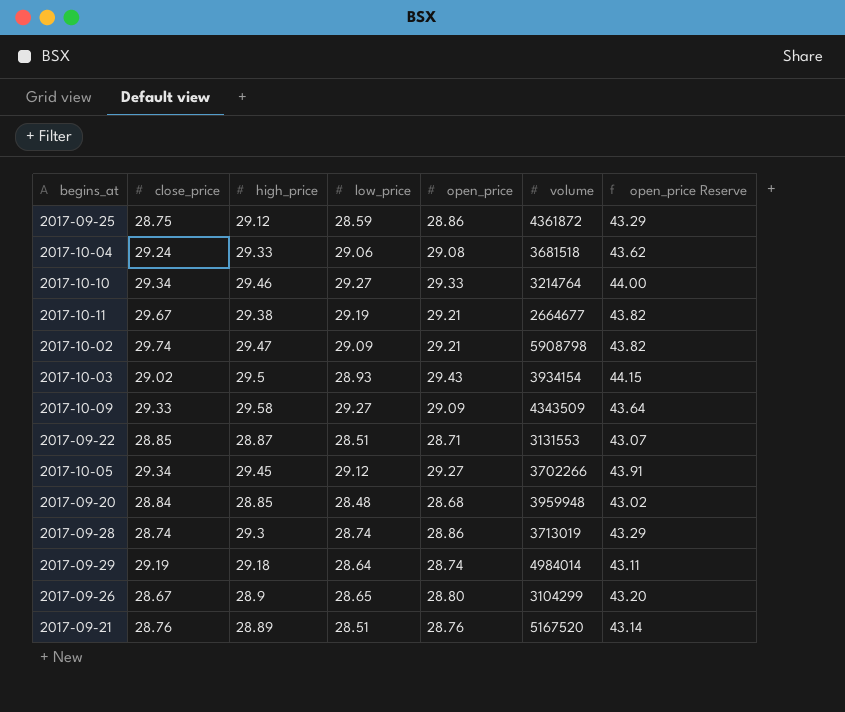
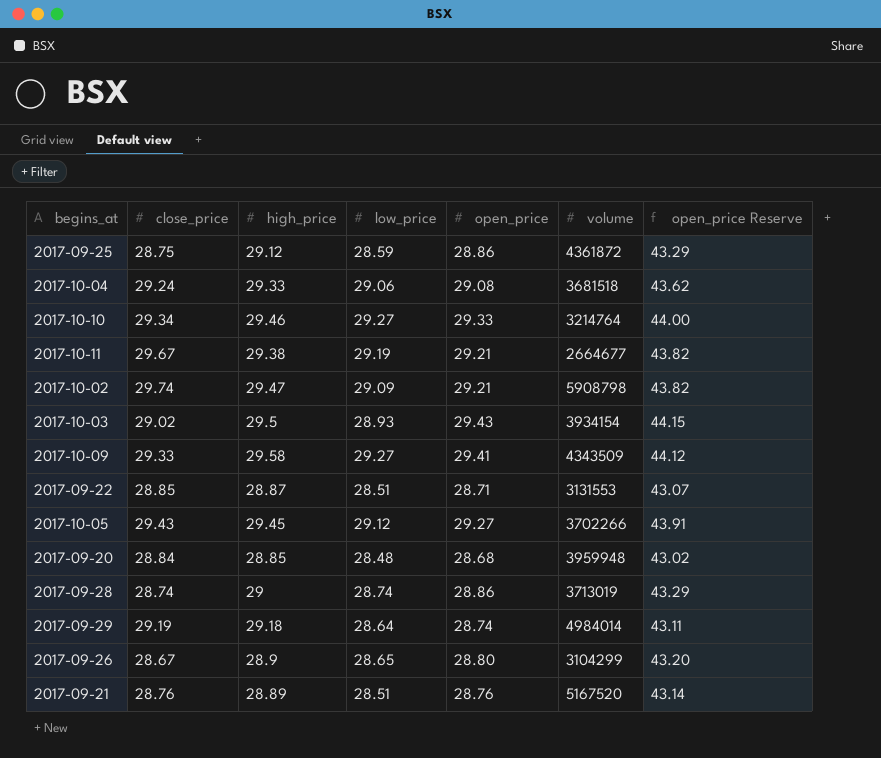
2017-10-09 | open_price: 29.09 -> 29.41
2017-10-09 | open_price Reserve: 43.64 -> 44.12
2017-10-05 | close_price: 29.34 -> 29.43
2017-09-28 | high_price: 29.3 -> 29

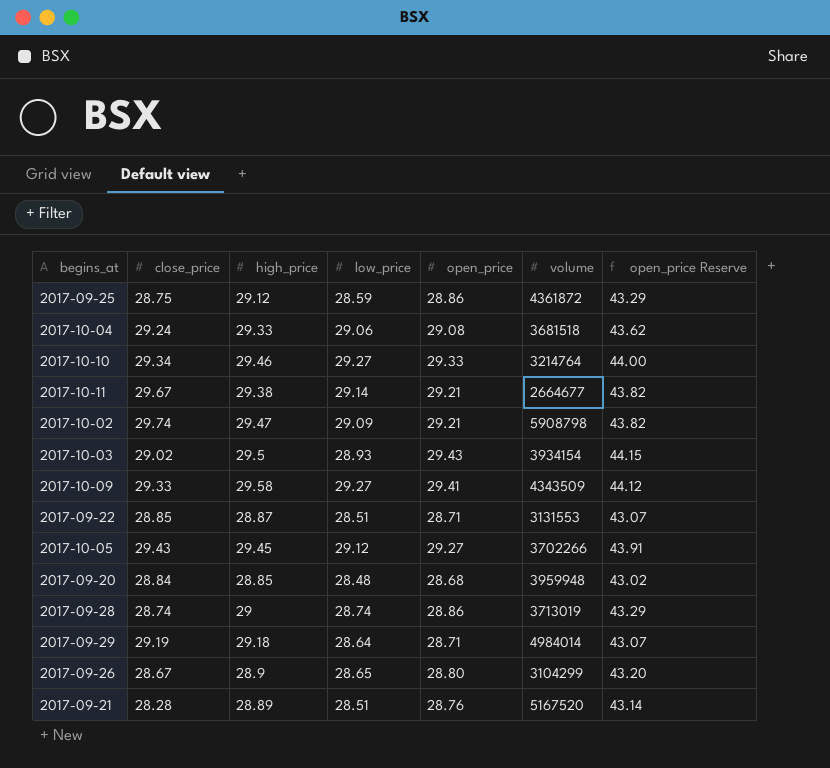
2017-10-11 | low_price: 29.19 -> 29.14
2017-09-29 | open_price: 28.74 -> 28.71
2017-09-29 | open_price Reserve: 43.11 -> 43.07
2017-09-21 | close_price: 28.76 -> 28.28

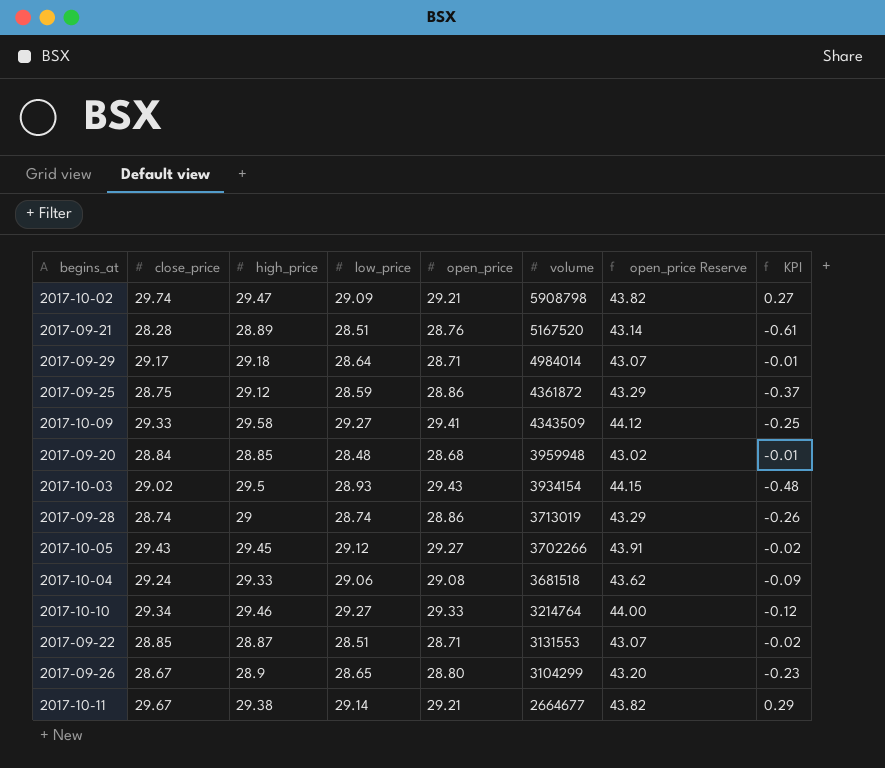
row order: none -> volume descending
column KPI | formula: none -> [close_price] - [high_price]
2017-09-29 | close_price: 29.19 -> 29.17

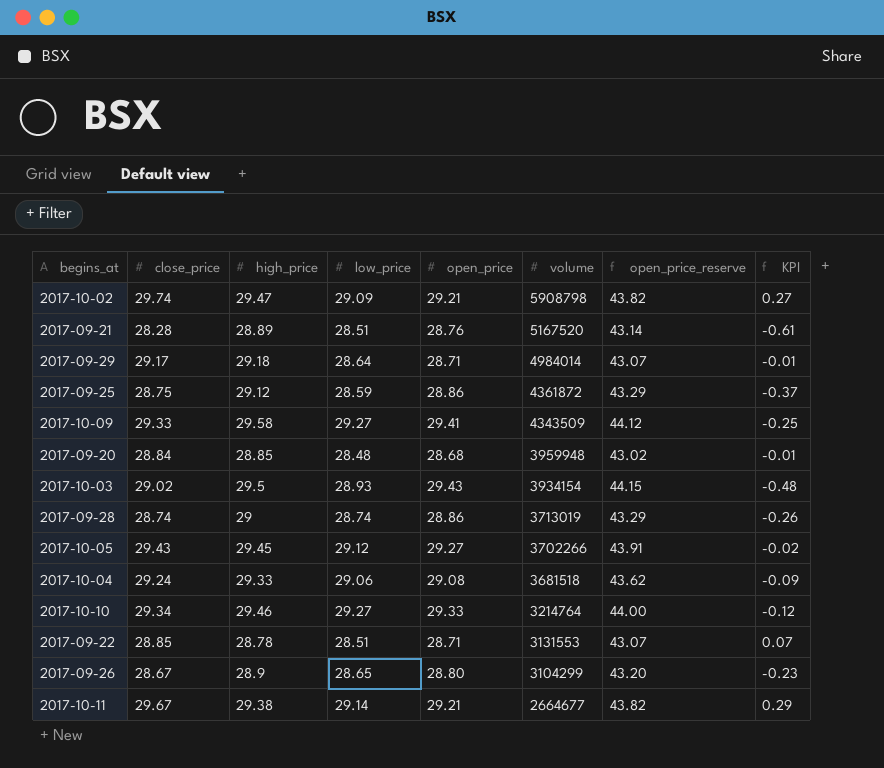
column name: open_price Reserve -> open_price_reserve
2017-09-22 | high_price: 28.87 -> 28.78
2017-09-22 | KPI: -0.02 -> 0.07

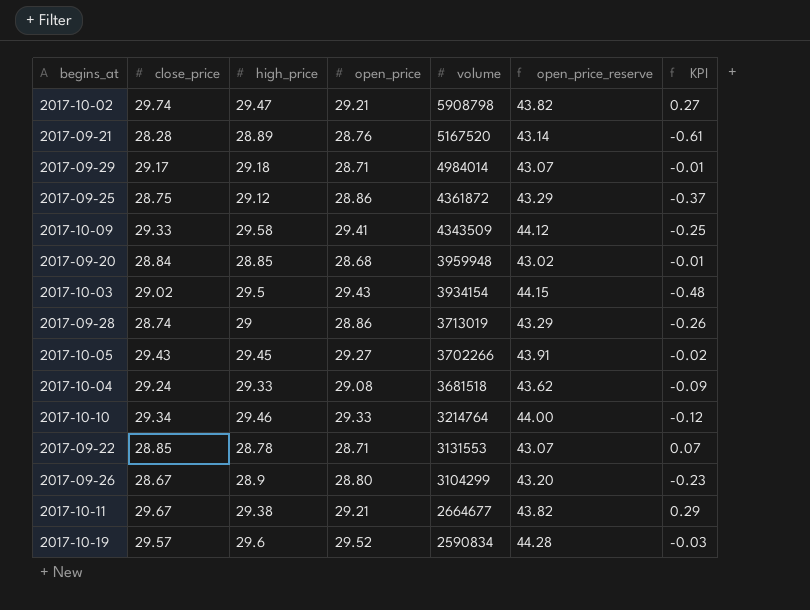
column low_price | position: 4 -> none
row 2017-10-19: none -> 29.57 | 29.6 | 29.52 | 2590834 | 44.28 | -0.03

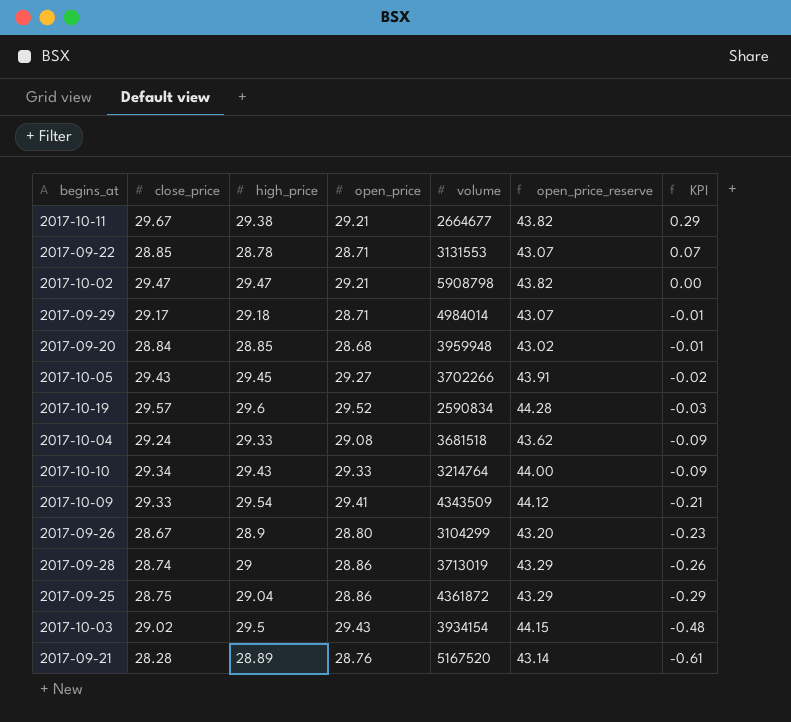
row order: volume descending -> KPI descending
2017-10-02 | close_price: 29.74 -> 29.47
2017-10-02 | KPI: 0.27 -> 0.00
2017-10-10 | high_price: 29.46 -> 29.43
2017-10-10 | KPI: -0.12 -> -0.09
2017-10-09 | high_price: 29.58 -> 29.54
2017-10-09 | KPI: -0.25 -> -0.21
2017-09-25 | high_price: 29.12 -> 29.04
2017-09-25 | KPI: -0.37 -> -0.29

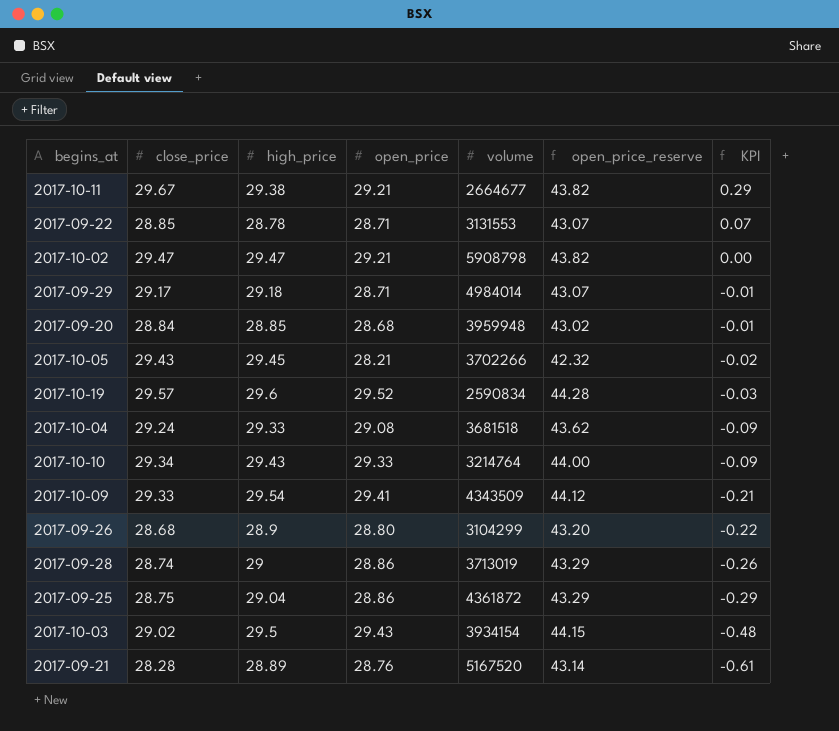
2017-10-05 | open_price: 29.27 -> 28.21
2017-10-05 | open_price_reserve: 43.91 -> 42.32
2017-09-26 | close_price: 28.67 -> 28.68
2017-09-26 | KPI: -0.23 -> -0.22

